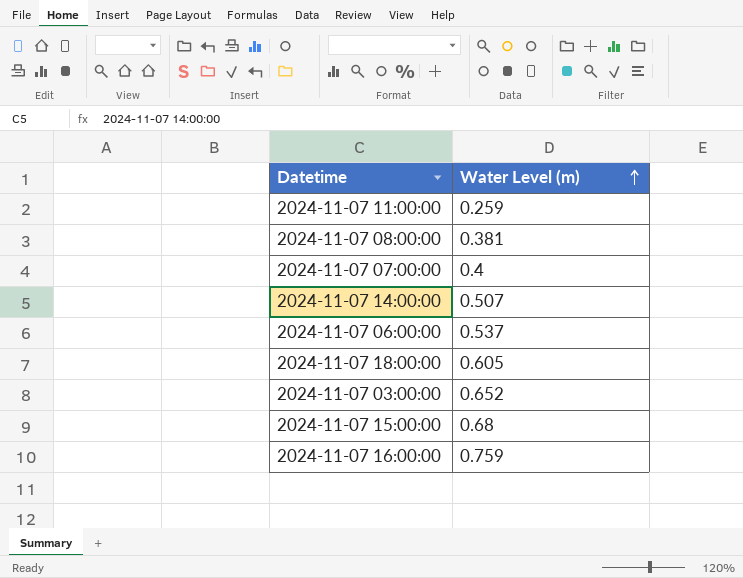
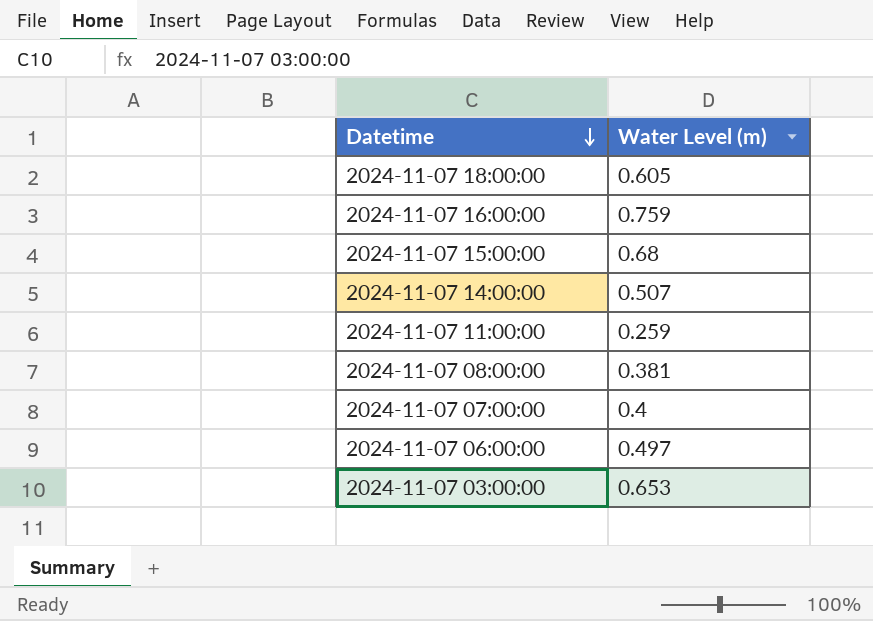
row order: Water Level (m) ascending -> Datetime descending
2024-11-07 06:00:00 | Water Level (m): 0.537 -> 0.497
2024-11-07 03:00:00 | Water Level (m): 0.652 -> 0.653

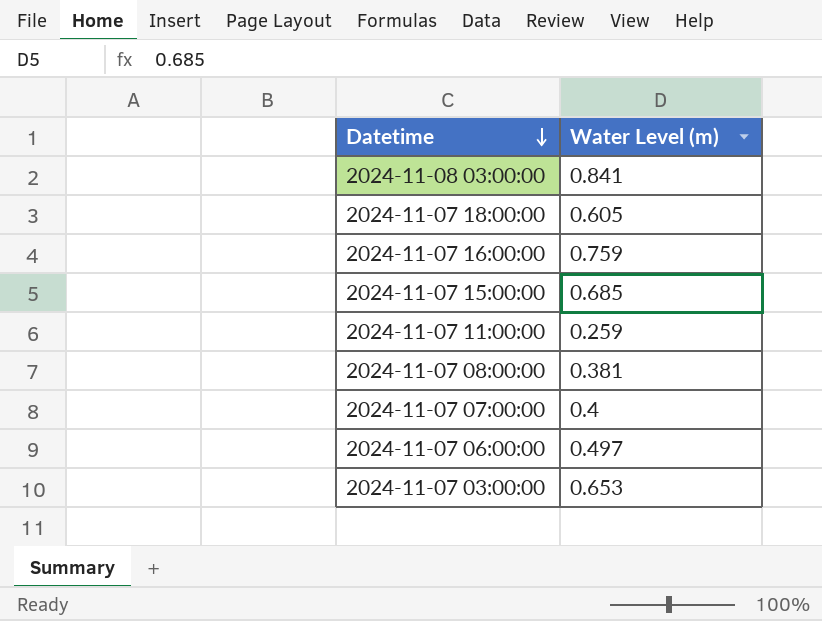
row 2024-11-07 14:00:00: 0.507 -> none
row 2024-11-08 03:00:00: none -> 0.841
2024-11-07 15:00:00 | Water Level (m): 0.68 -> 0.685

